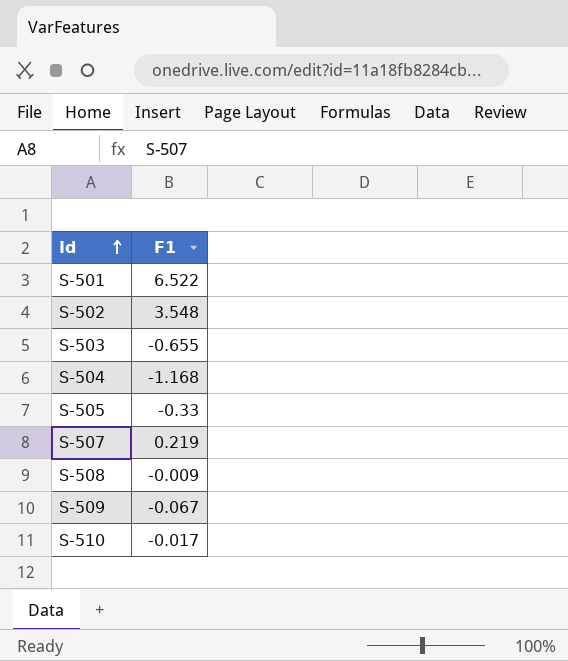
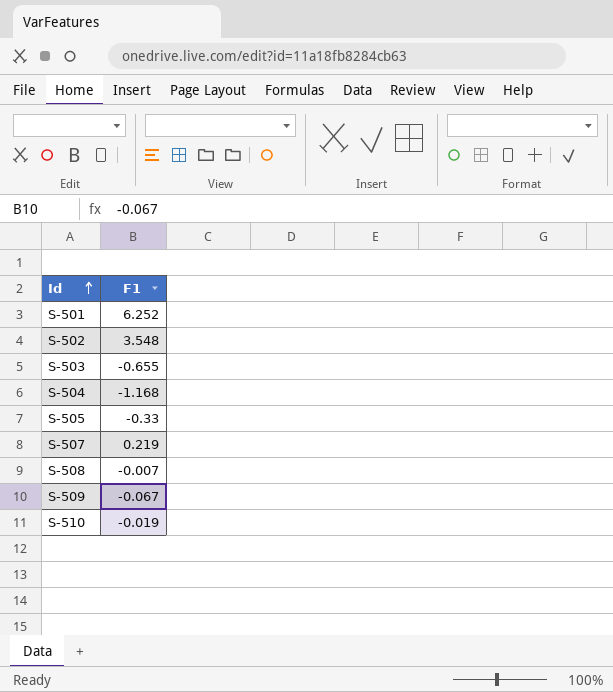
S-501 | F1: 6.522 -> 6.252
S-508 | F1: -0.009 -> -0.007
S-510 | F1: -0.017 -> -0.019

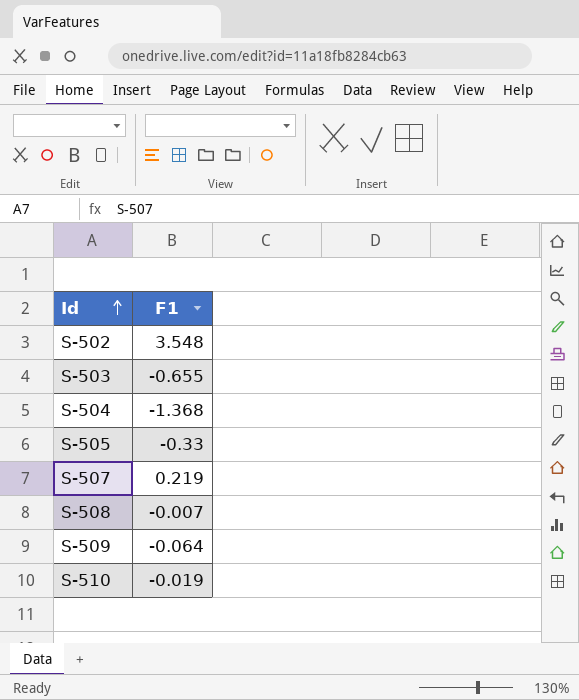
row S-501: 6.252 -> none
S-504 | F1: -1.168 -> -1.368
S-509 | F1: -0.067 -> -0.064

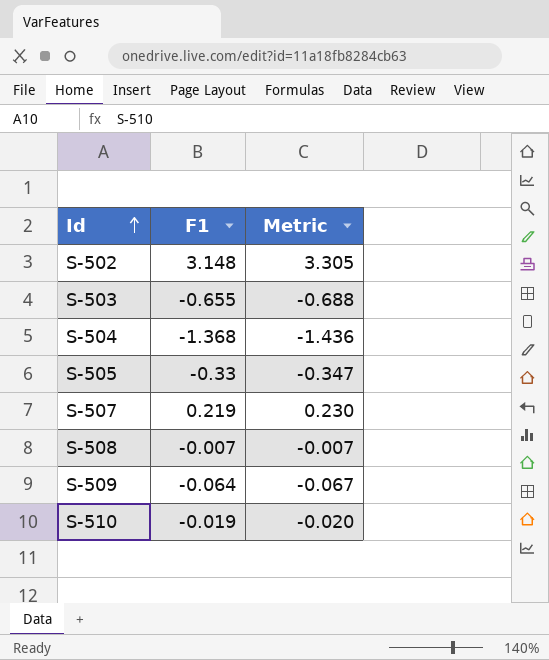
column Metric | formula: none -> [F1] * 1.05
S-502 | F1: 3.548 -> 3.148

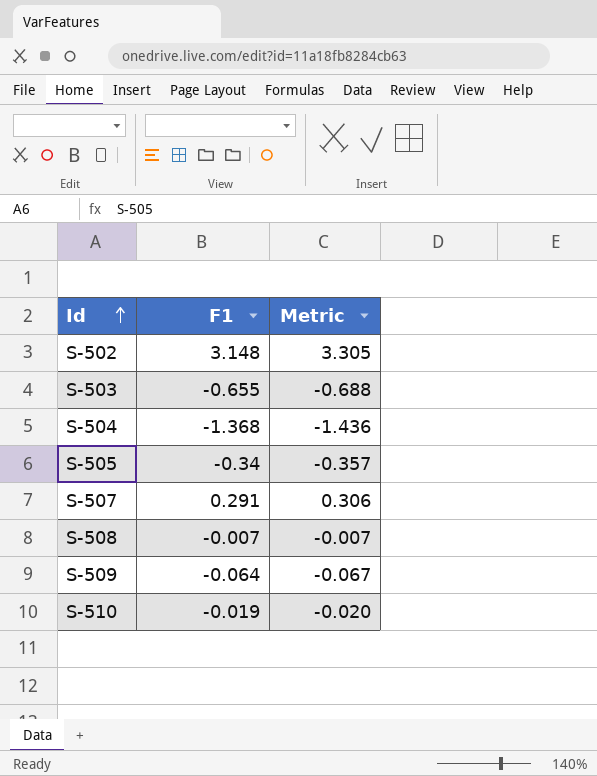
S-505 | F1: -0.33 -> -0.34
S-505 | Metric: -0.347 -> -0.357
S-507 | F1: 0.219 -> 0.291
S-507 | Metric: 0.230 -> 0.306

